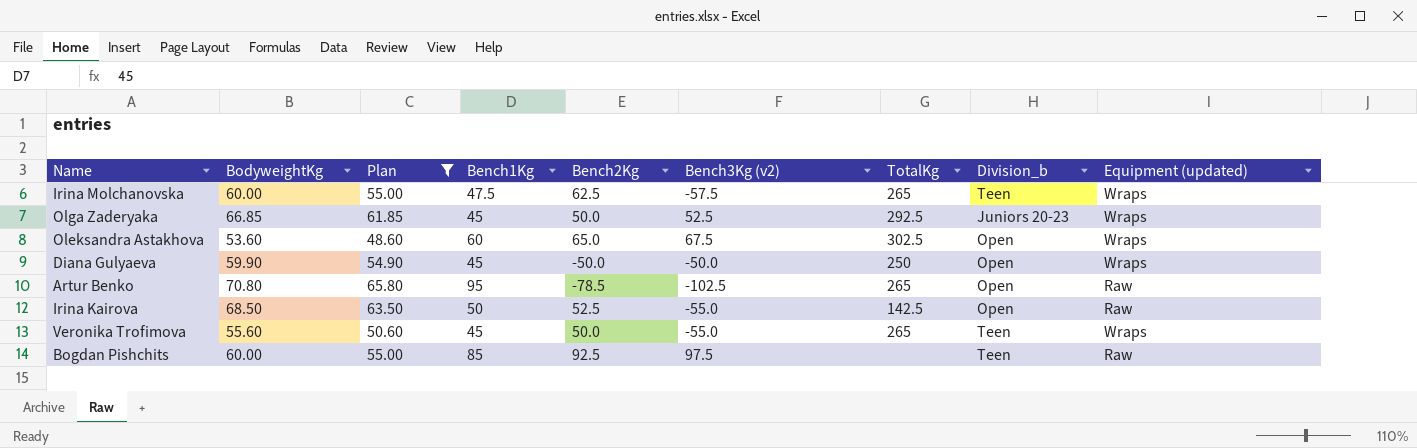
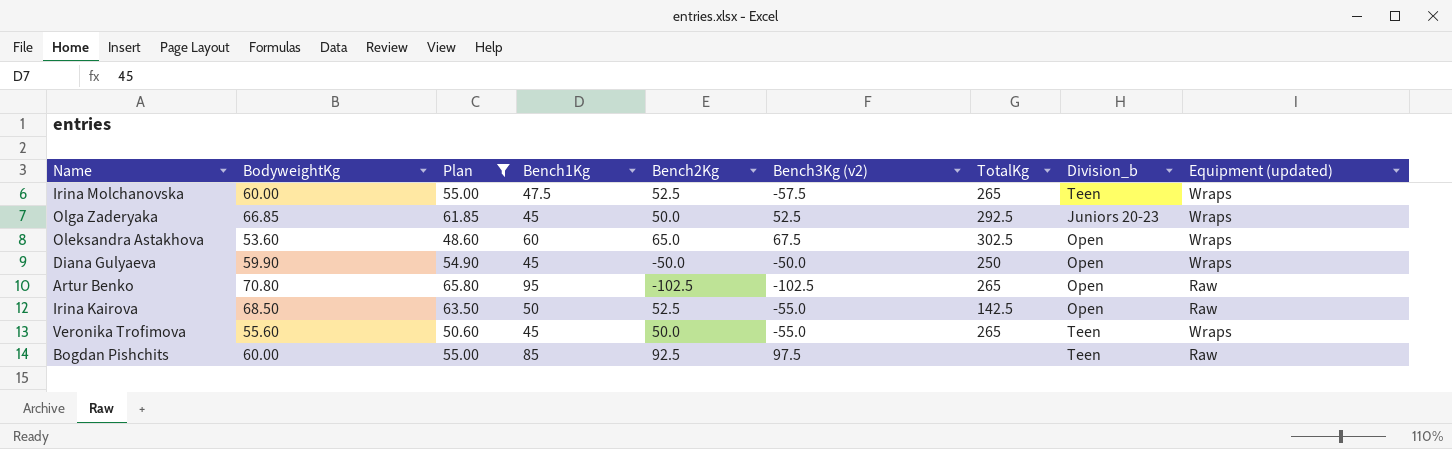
Irina Molchanovska | Bench2Kg: 62.5 -> 52.5
Artur Benko | Bench2Kg: -78.5 -> -102.5

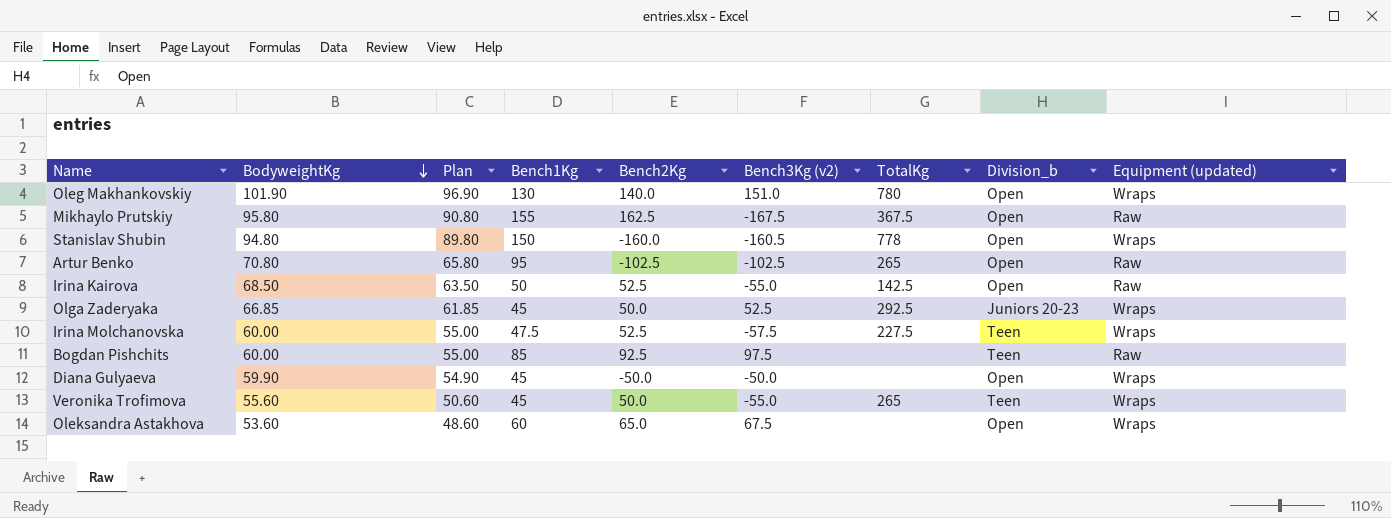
filter: Plan <= 65.80 -> none
row order: none -> BodyweightKg descending
Irina Molchanovska | TotalKg: 265 -> 227.5
Diana Gulyaeva | TotalKg: 250 -> none
Oleksandra Astakhova | TotalKg: 302.5 -> none

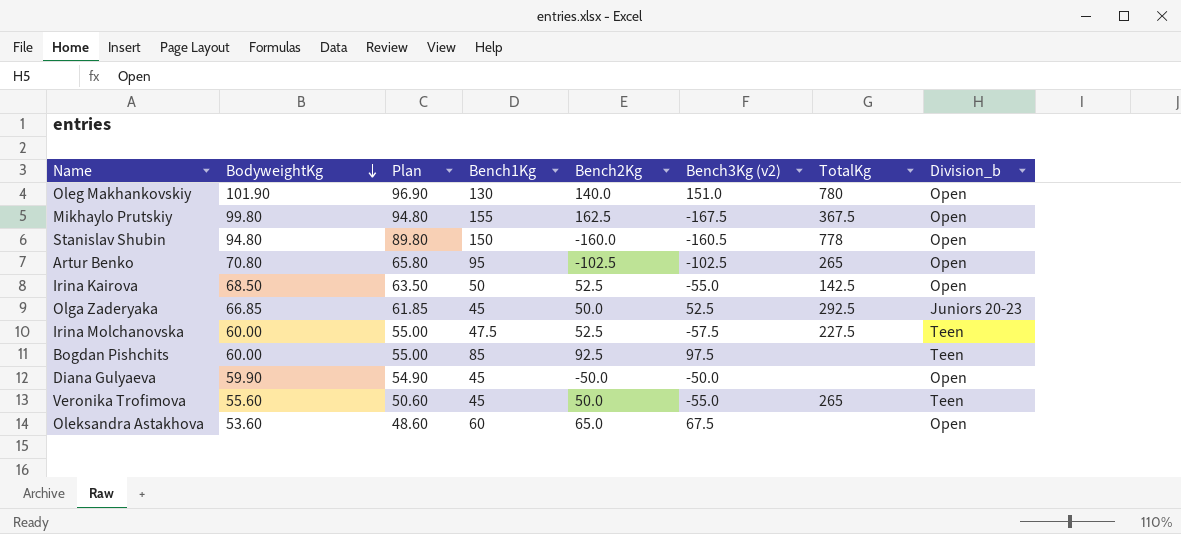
column Equipment (updated) | position: 9 -> none
Mikhaylo Prutskiy | BodyweightKg: 95.80 -> 99.80
Mikhaylo Prutskiy | Plan: 90.80 -> 94.80

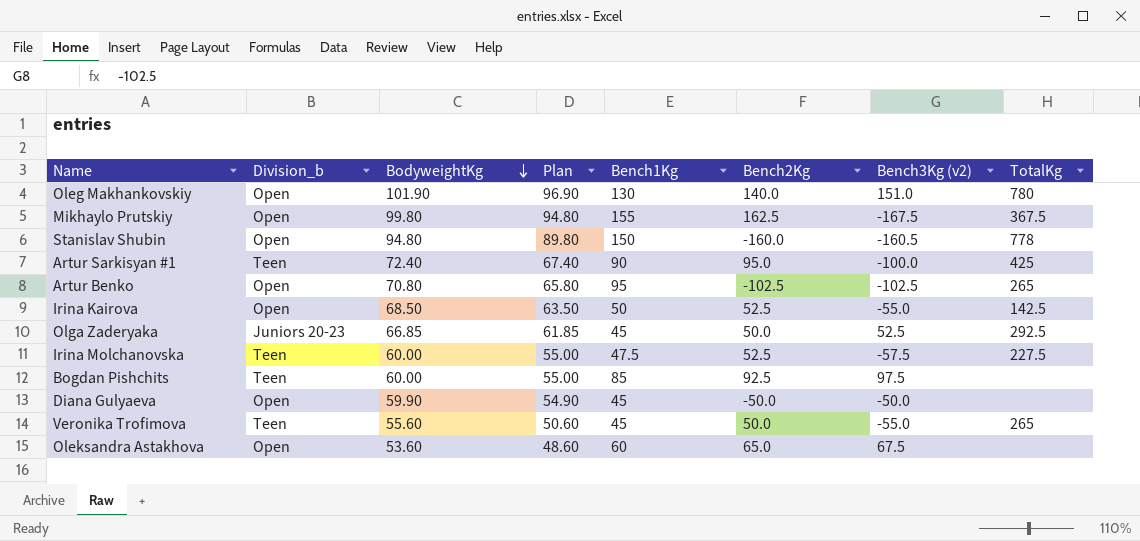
column Division_b | position: 8 -> 2
row Artur Sarkisyan #1: none -> Teen | 72.40 | 67.40 | 90 | 95.0 | -100.0 | 425

